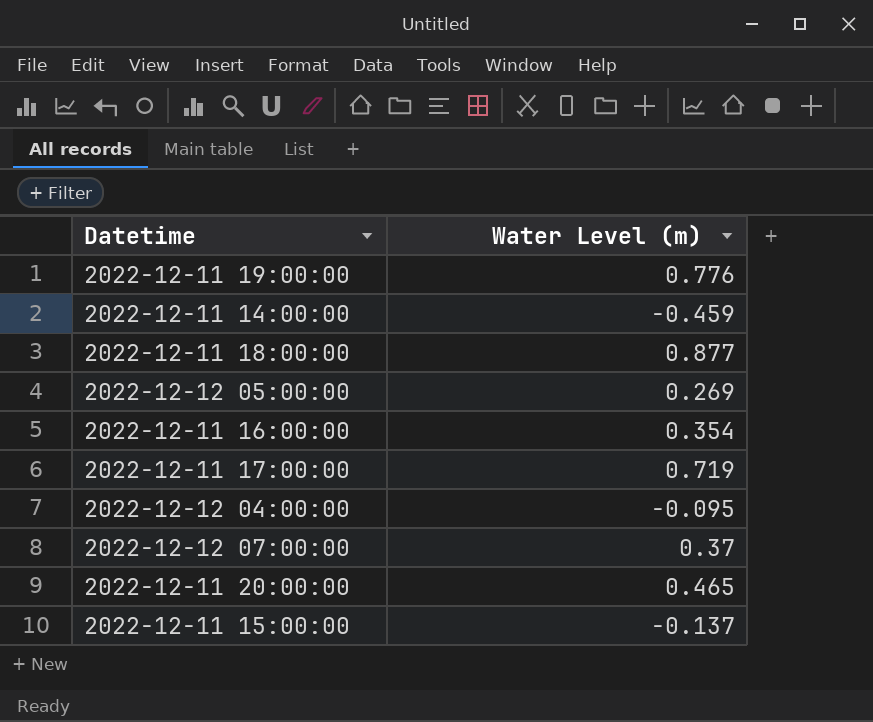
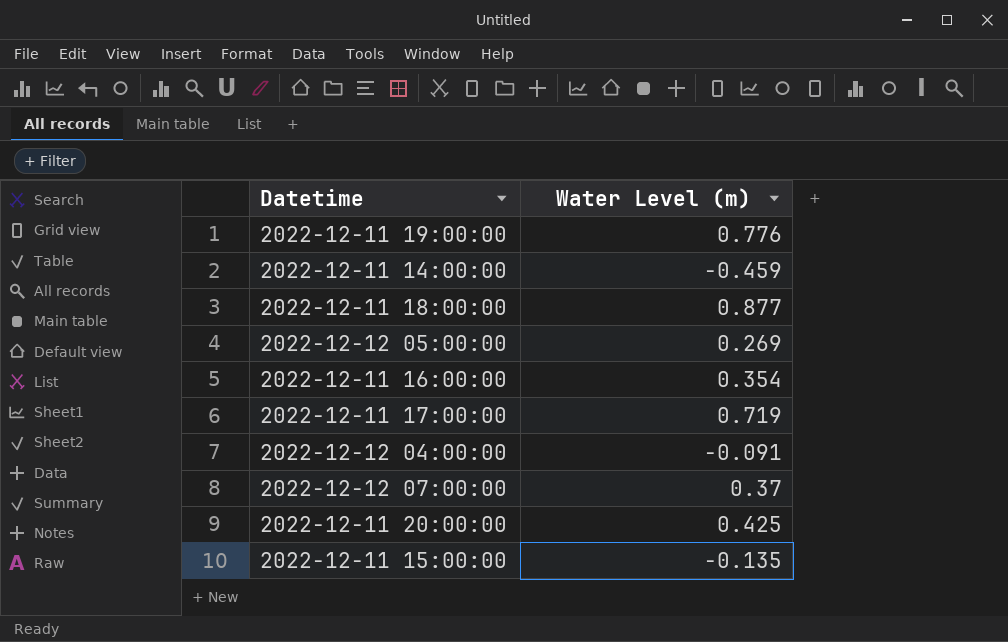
2022-12-12 04:00:00 | Water Level (m): -0.095 -> -0.091
2022-12-11 20:00:00 | Water Level (m): 0.465 -> 0.425
2022-12-11 15:00:00 | Water Level (m): -0.137 -> -0.135

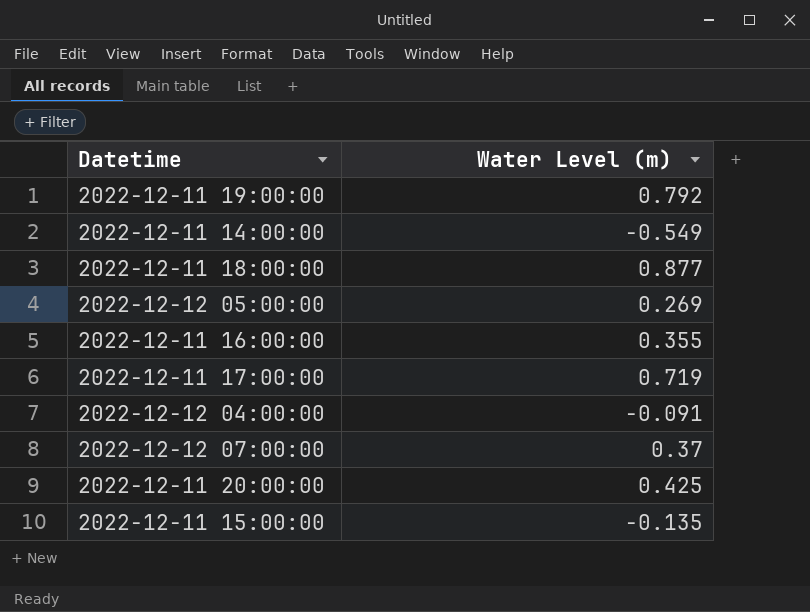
2022-12-11 19:00:00 | Water Level (m): 0.776 -> 0.792
2022-12-11 14:00:00 | Water Level (m): -0.459 -> -0.549
2022-12-11 16:00:00 | Water Level (m): 0.354 -> 0.355

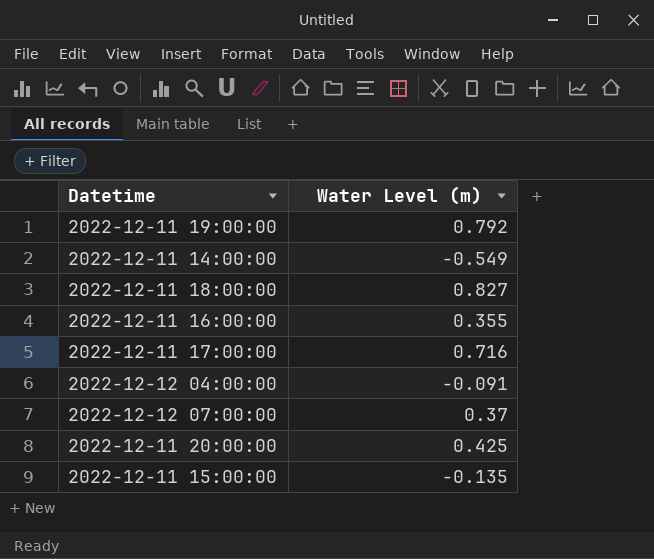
row 2022-12-12 05:00:00: 0.269 -> none
2022-12-11 18:00:00 | Water Level (m): 0.877 -> 0.827
2022-12-11 17:00:00 | Water Level (m): 0.719 -> 0.716

